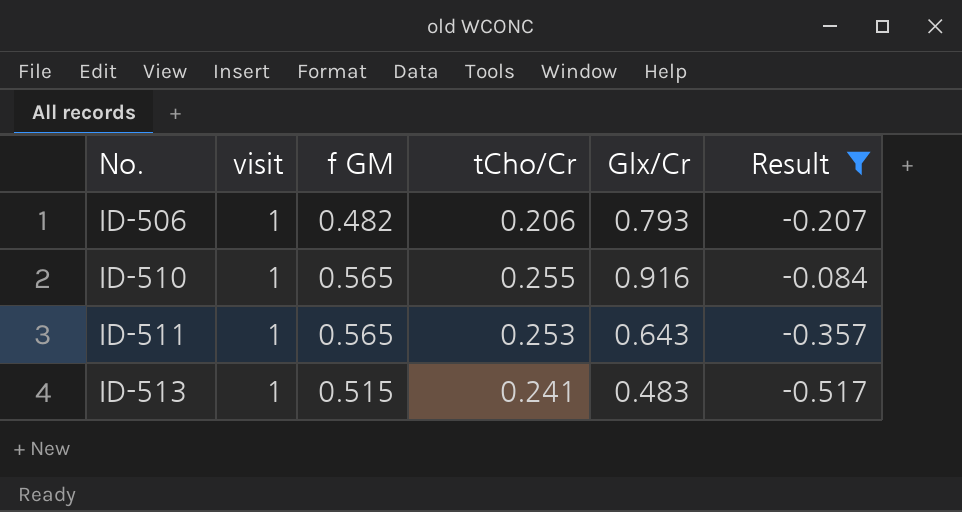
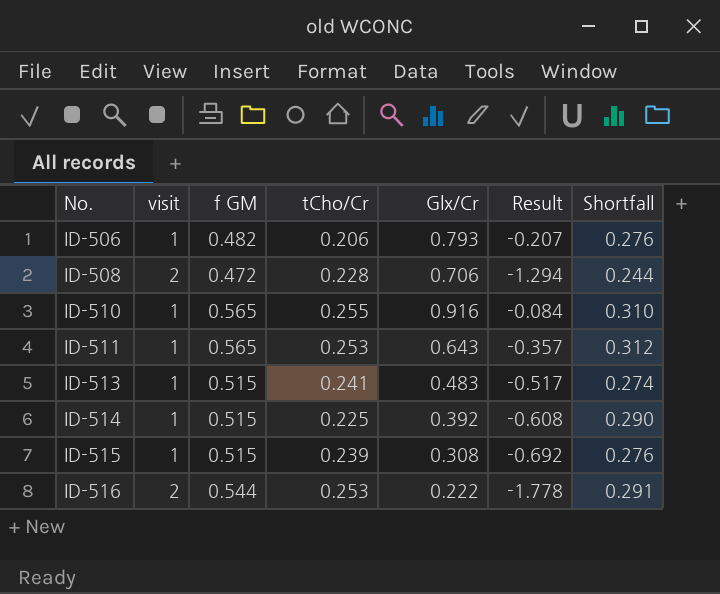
filter: Result >= -0.517 -> none
column Shortfall | formula: none -> [f GM] - [tCho/Cr]

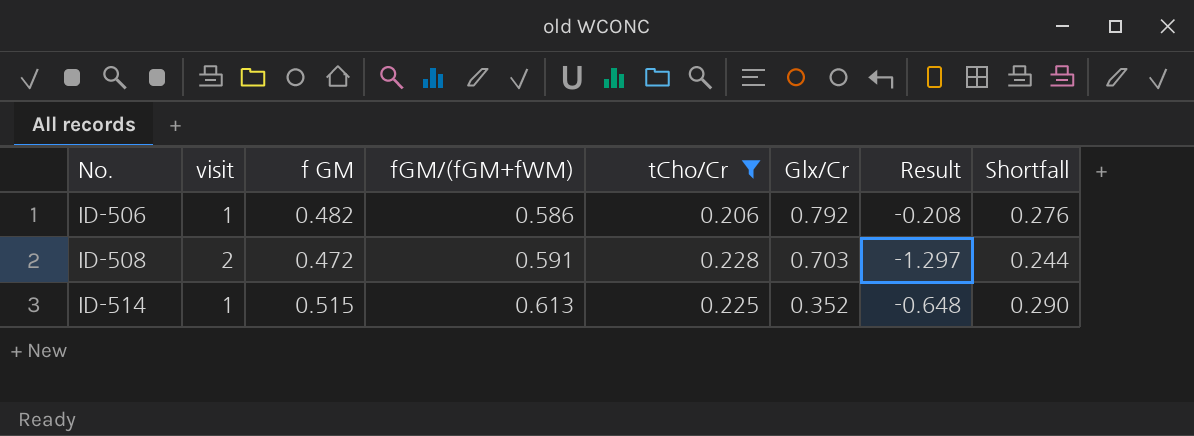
filter: none -> tCho/Cr <= 0.228
column fGM/(fGM+fWM) | position: none -> 4
ID-506 | Glx/Cr: 0.793 -> 0.792
ID-506 | Result: -0.207 -> -0.208
ID-508 | Glx/Cr: 0.706 -> 0.703
ID-508 | Result: -1.294 -> -1.297
ID-514 | Glx/Cr: 0.392 -> 0.352
ID-514 | Result: -0.608 -> -0.648

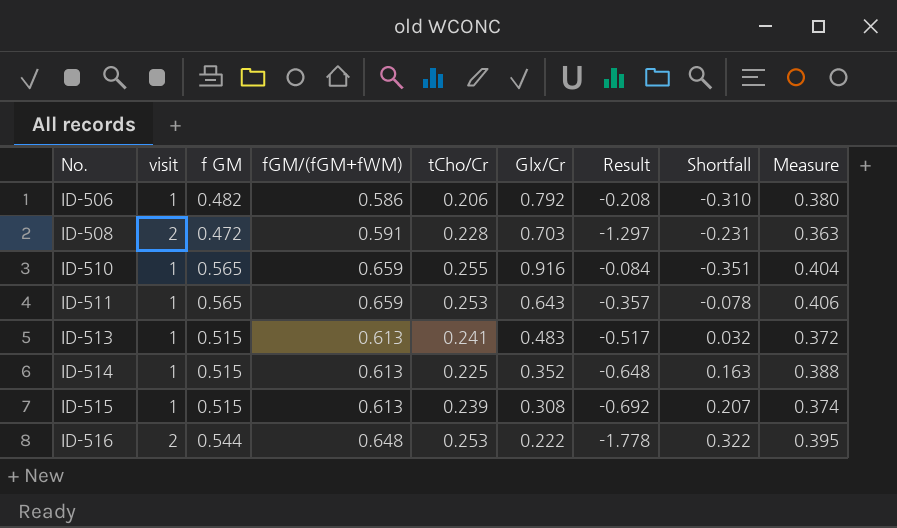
filter: tCho/Cr <= 0.228 -> none
column Shortfall | formula: [f GM] - [tCho/Cr] -> [f GM] - [Glx/Cr]
column Measure | formula: none -> [fGM/(fGM+fWM)] - [tCho/Cr]

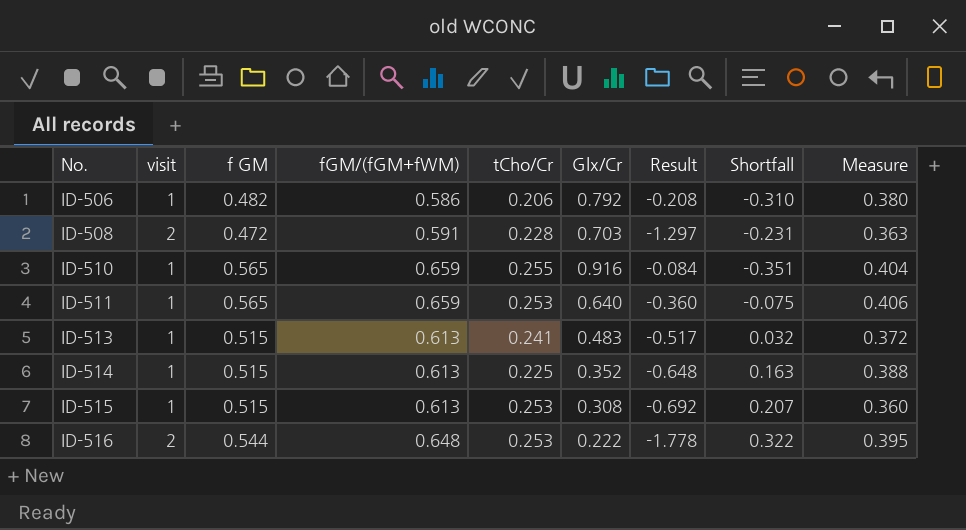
ID-511 | Glx/Cr: 0.643 -> 0.640
ID-511 | Result: -0.357 -> -0.360
ID-511 | Shortfall: -0.078 -> -0.075
ID-515 | tCho/Cr: 0.239 -> 0.253
ID-515 | Measure: 0.374 -> 0.360

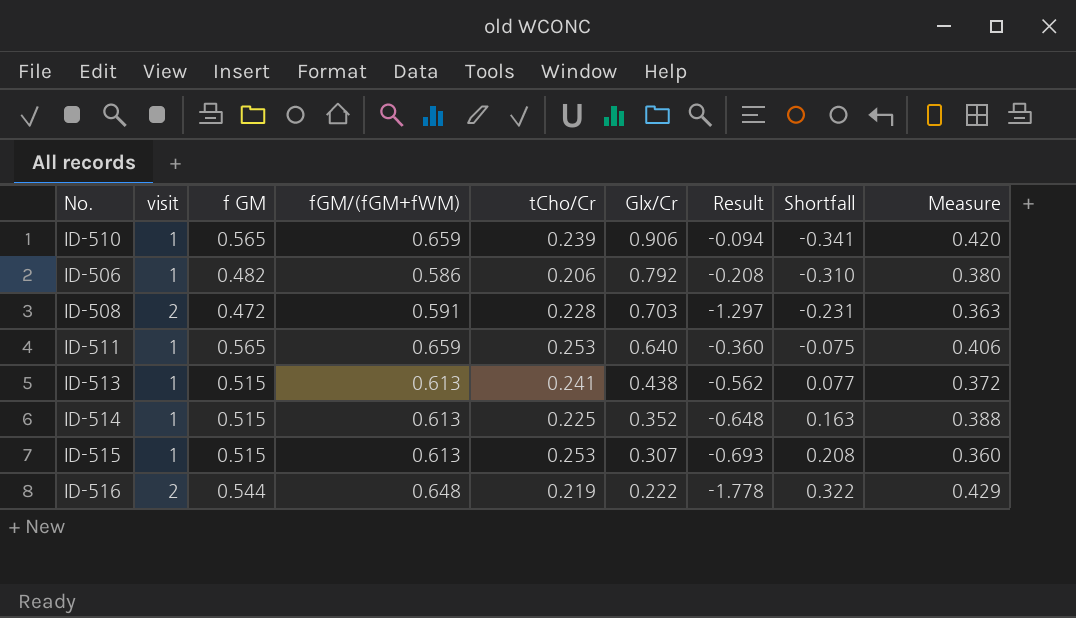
row order: No. ascending -> Glx/Cr descending
ID-510 | tCho/Cr: 0.255 -> 0.239
ID-510 | Glx/Cr: 0.916 -> 0.906
ID-510 | Result: -0.084 -> -0.094
ID-510 | Shortfall: -0.351 -> -0.341
ID-510 | Measure: 0.404 -> 0.420
ID-513 | Glx/Cr: 0.483 -> 0.438
ID-513 | Result: -0.517 -> -0.562
ID-513 | Shortfall: 0.032 -> 0.077
ID-515 | Glx/Cr: 0.308 -> 0.307
ID-515 | Result: -0.692 -> -0.693
ID-515 | Shortfall: 0.207 -> 0.208
ID-516 | tCho/Cr: 0.253 -> 0.219
ID-516 | Measure: 0.395 -> 0.429

